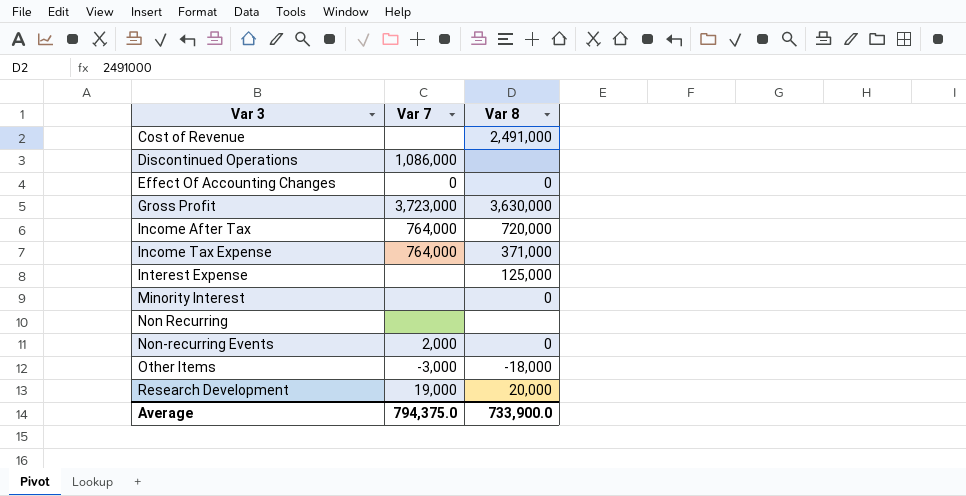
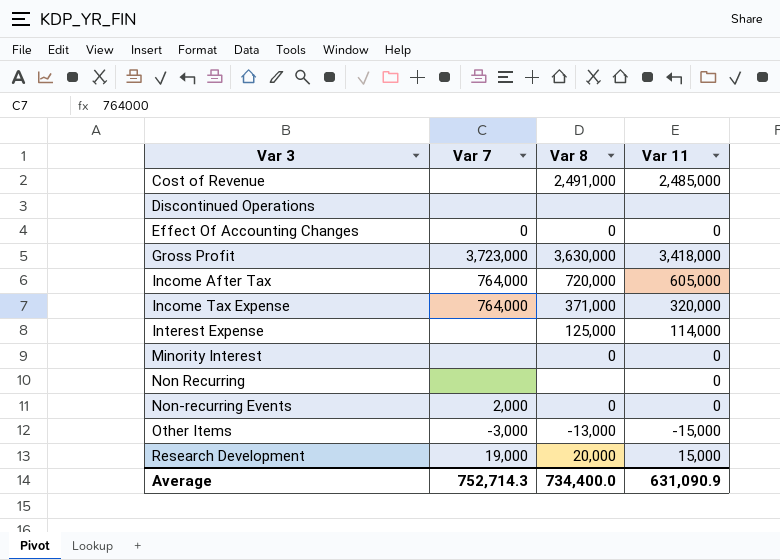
column Var 11 | position: none -> 4
Discontinued Operations | Var 7: 1,086,000 -> none
Other Items | Var 8: -18,000 -> -13,000
Average | Var 7: 794,375.0 -> 752,714.3
Average | Var 8: 733,900.0 -> 734,400.0

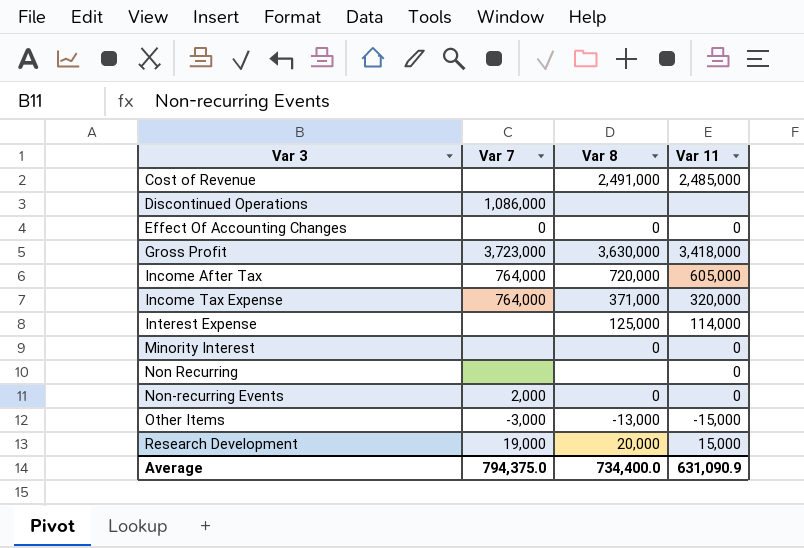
Discontinued Operations | Var 7: none -> 1,086,000
Average | Var 7: 752,714.3 -> 794,375.0

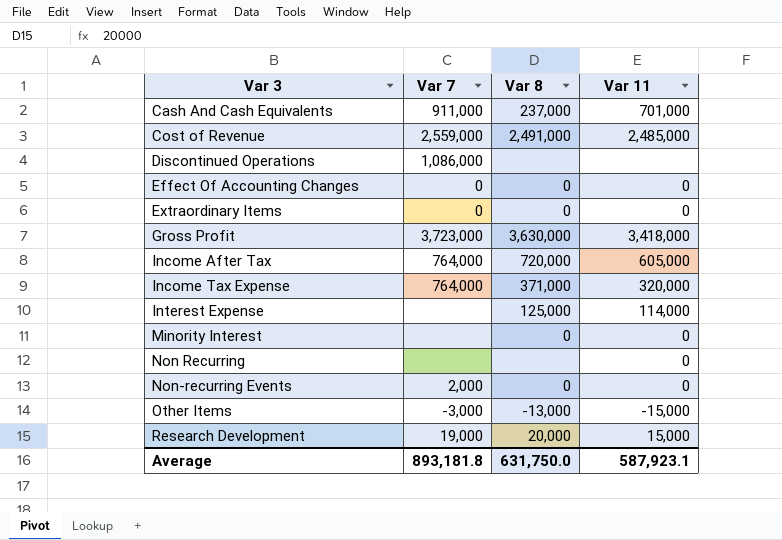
row Cash And Cash Equivalents: none -> 911,000 | 237,000 | 701,000
Cost of Revenue | Var 7: none -> 2,559,000
row Extraordinary Items: none -> 0 | 0 | 0
Average | Var 7: 794,375.0 -> 893,181.8
Average | Var 8: 734,400.0 -> 631,750.0
Average | Var 11: 631,090.9 -> 587,923.1

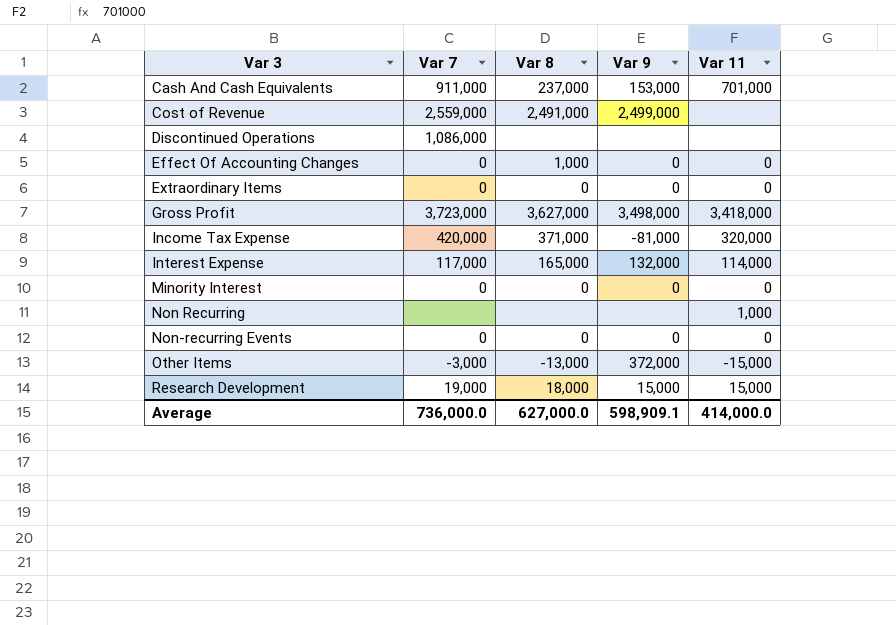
column Var 9 | position: none -> 4
row Income After Tax: 764,000 | 720,000 | 605,000 -> none
Cost of Revenue | Var 11: 2,485,000 -> none
Effect Of Accounting Changes | Var 8: 0 -> 1,000
Gross Profit | Var 8: 3,630,000 -> 3,627,000
Income Tax Expense | Var 7: 764,000 -> 420,000
Interest Expense | Var 7: none -> 117,000
Interest Expense | Var 8: 125,000 -> 165,000
Minority Interest | Var 7: none -> 0
Non Recurring | Var 11: 0 -> 1,000
Non-recurring Events | Var 7: 2,000 -> 0
Research Development | Var 8: 20,000 -> 18,000
Average | Var 7: 893,181.8 -> 736,000.0
Average | Var 8: 631,750.0 -> 627,000.0
Average | Var 11: 587,923.1 -> 414,000.0

